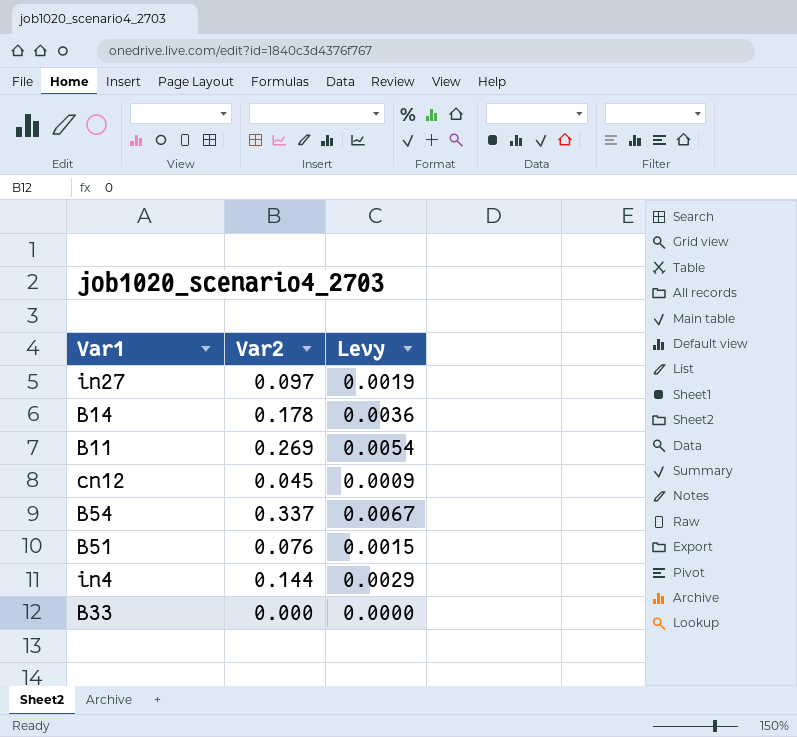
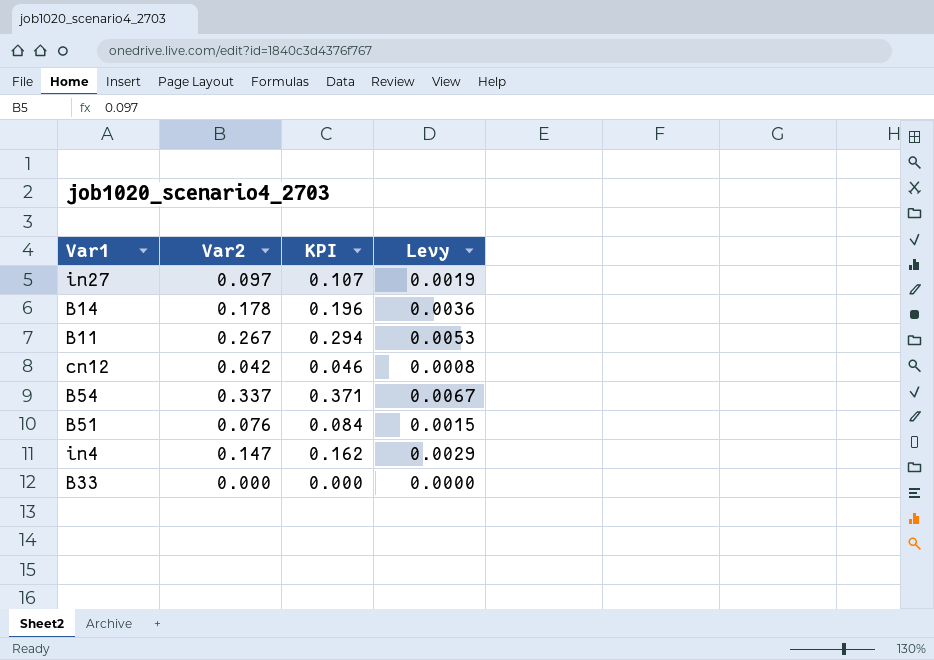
column KPI | formula: none -> [Var2] * 1.1
B11 | Var2: 0.269 -> 0.267
B11 | Levy: 0.0054 -> 0.0053
cn12 | Var2: 0.045 -> 0.042
cn12 | Levy: 0.0009 -> 0.0008
in4 | Var2: 0.144 -> 0.147

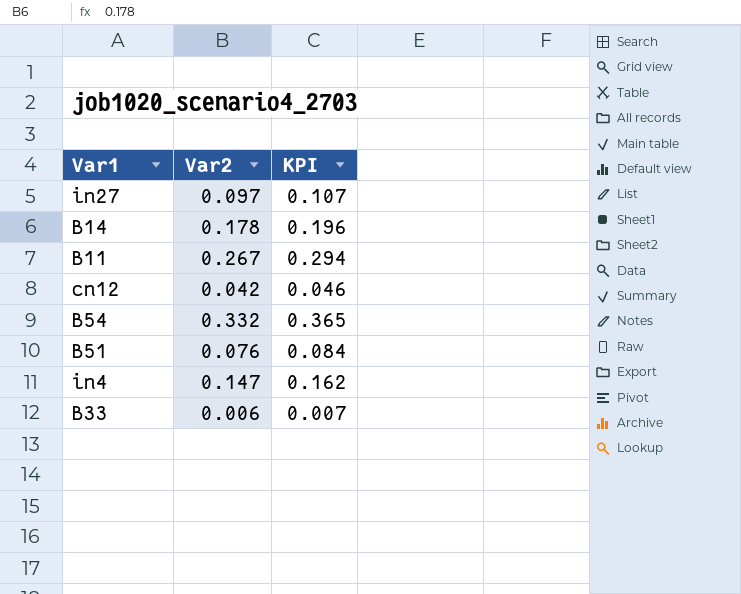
column Levy | formula: [Var2] * 0.02 -> none
B54 | Var2: 0.337 -> 0.332
B54 | KPI: 0.371 -> 0.365
B33 | Var2: 0.000 -> 0.006
B33 | KPI: 0.000 -> 0.007

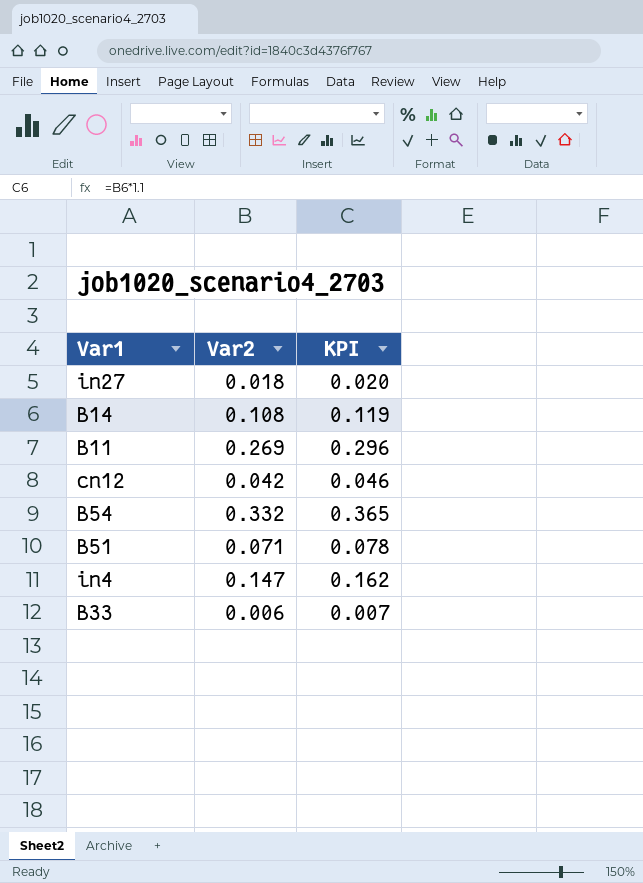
in27 | Var2: 0.097 -> 0.018
in27 | KPI: 0.107 -> 0.020
B14 | Var2: 0.178 -> 0.108
B14 | KPI: 0.196 -> 0.119
B11 | Var2: 0.267 -> 0.269
B11 | KPI: 0.294 -> 0.296
B51 | Var2: 0.076 -> 0.071
B51 | KPI: 0.084 -> 0.078

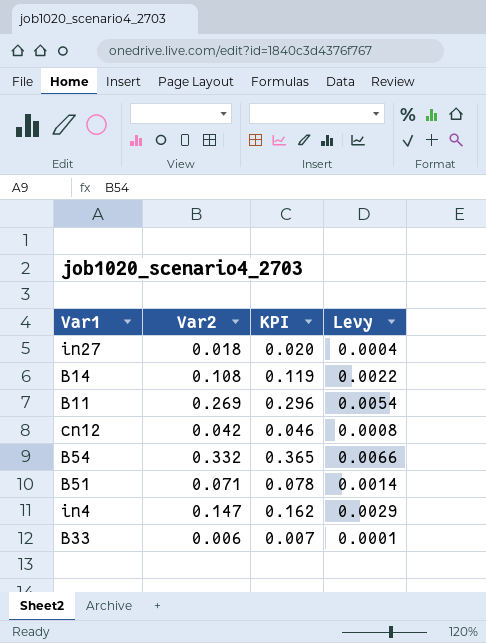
column Levy | formula: none -> [Var2] * 0.02

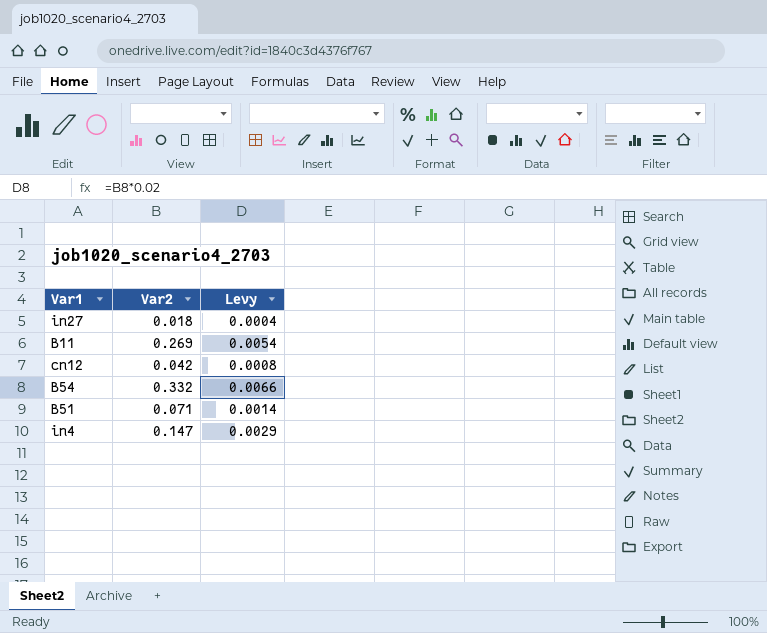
column KPI | formula: [Var2] * 1.1 -> none
row B14: 0.108 | 0.119 | 0.0022 -> none
row B33: 0.006 | 0.007 | 0.0001 -> none

